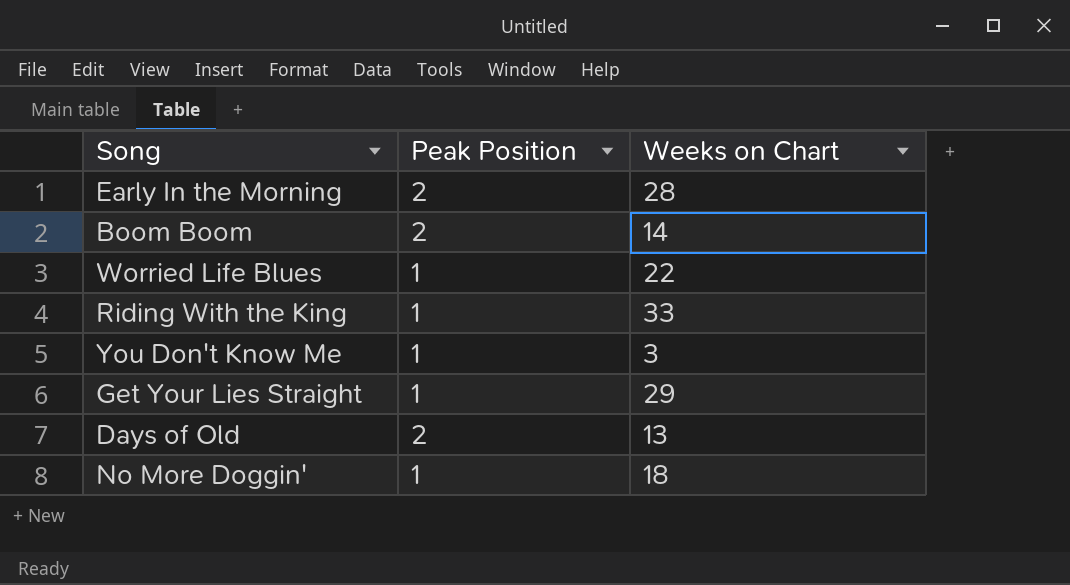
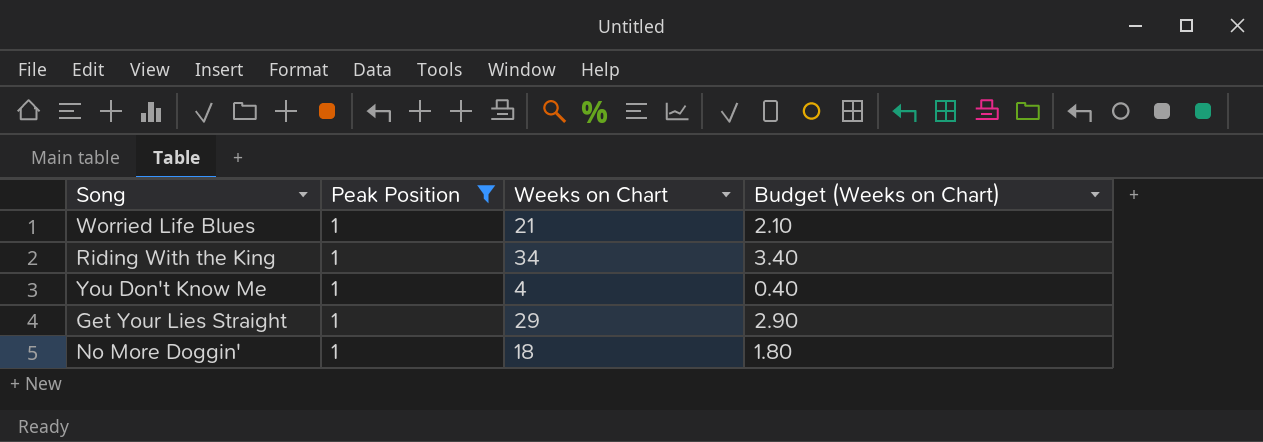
filter: none -> Peak Position = 1
column Budget (Weeks on Chart) | formula: none -> [Weeks on Chart] * 0.1
Worried Life Blues | Weeks on Chart: 22 -> 21
Riding With the King | Weeks on Chart: 33 -> 34
You Don't Know Me | Weeks on Chart: 3 -> 4

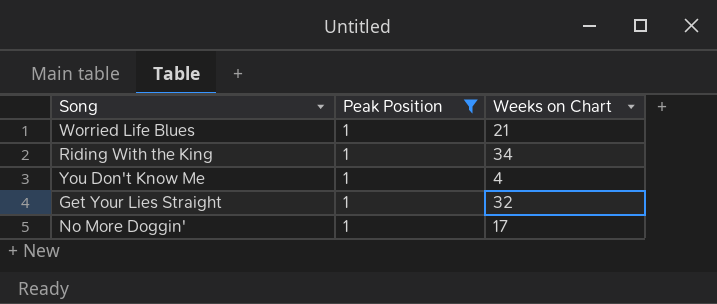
column Budget (Weeks on Chart) | formula: [Weeks on Chart] * 0.1 -> none
Get Your Lies Straight | Weeks on Chart: 29 -> 32
No More Doggin' | Weeks on Chart: 18 -> 17

